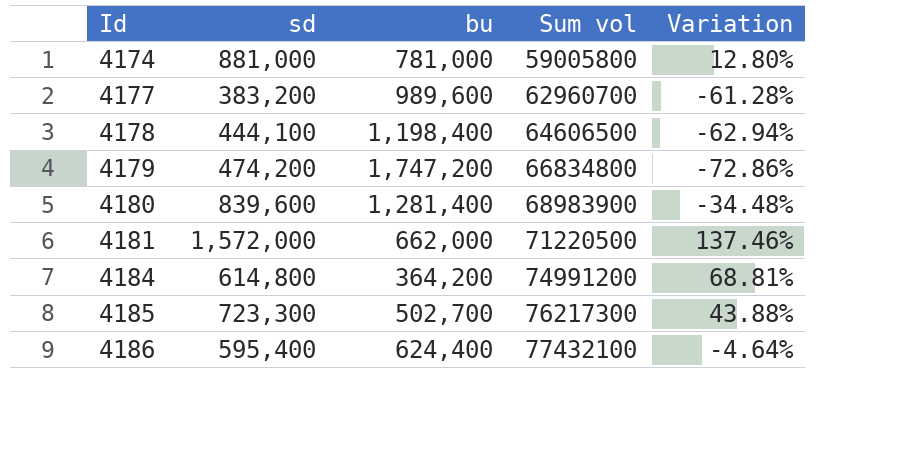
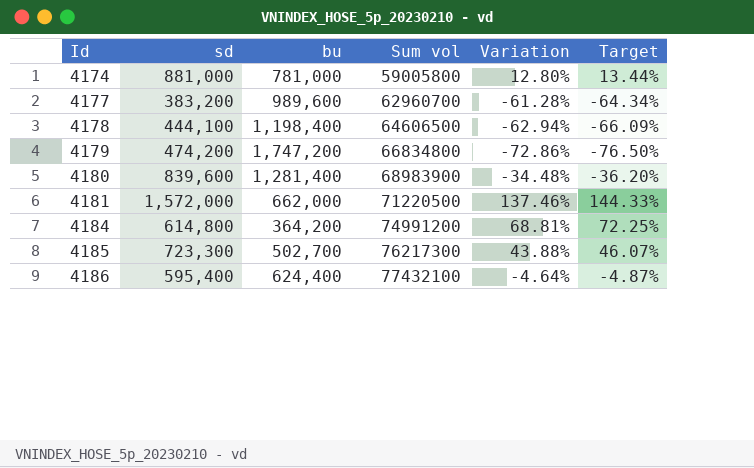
column Target | formula: none -> [Variation] * 1.05

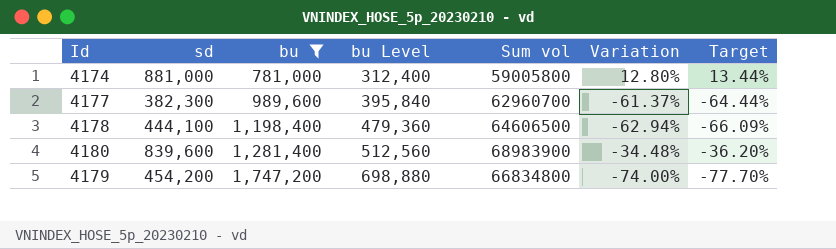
filter: none -> bu >= 781,000
row order: Id ascending -> bu ascending
column bu Level | formula: none -> [bu] * 0.4
4177 | sd: 383,200 -> 382,300
4177 | Variation: -61.28% -> -61.37%
4177 | Target: -64.34% -> -64.44%
4179 | sd: 474,200 -> 454,200
4179 | Variation: -72.86% -> -74.00%
4179 | Target: -76.50% -> -77.70%

